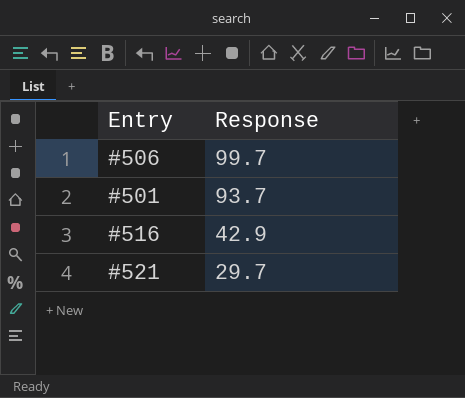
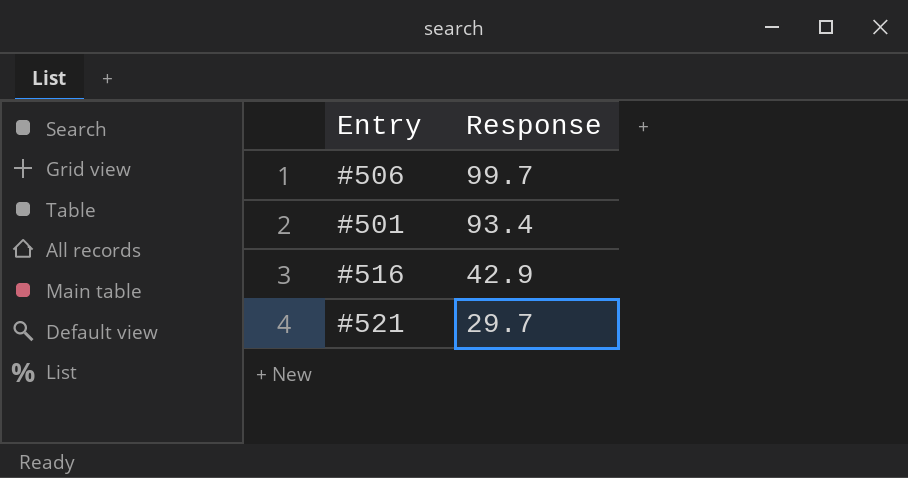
#501 | Response: 93.7 -> 93.4

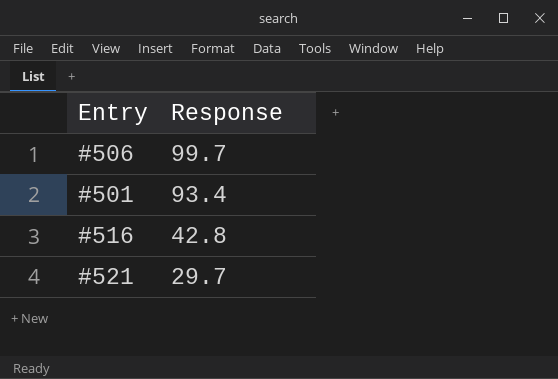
#516 | Response: 42.9 -> 42.8

